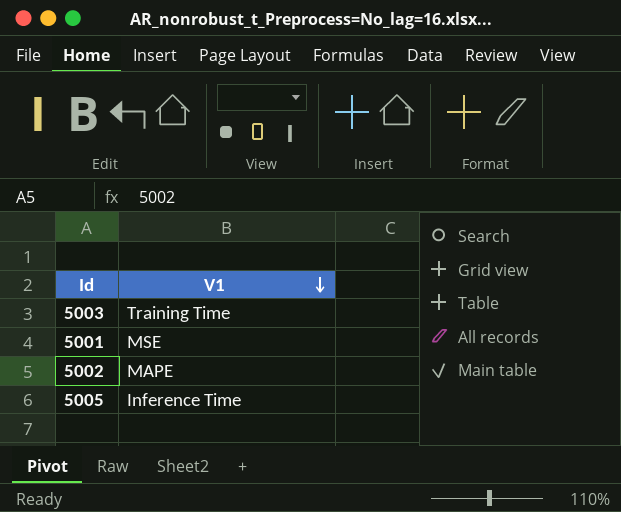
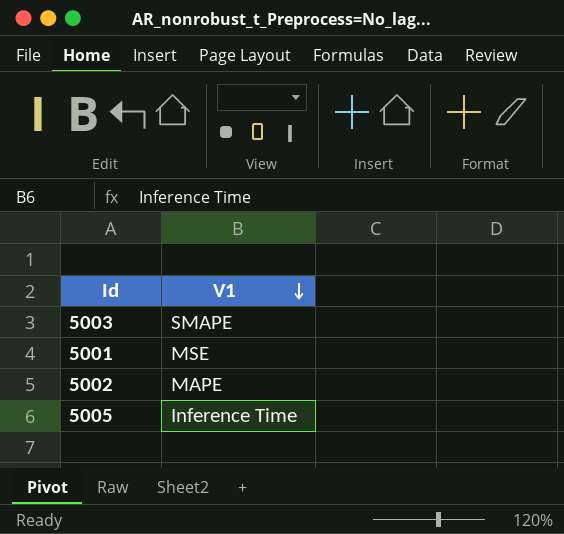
5003 | V1: Training Time -> SMAPE

